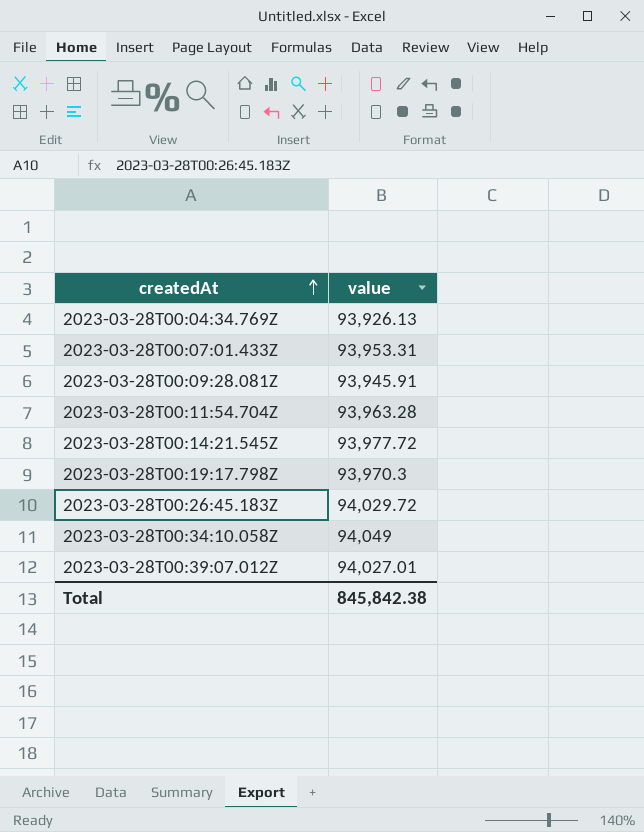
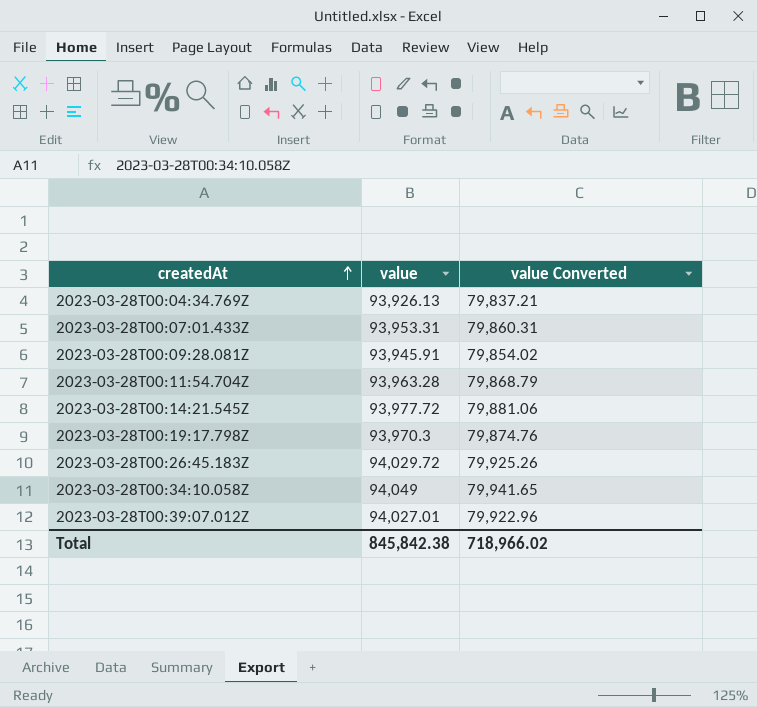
column value Converted | formula: none -> [value] * 0.85

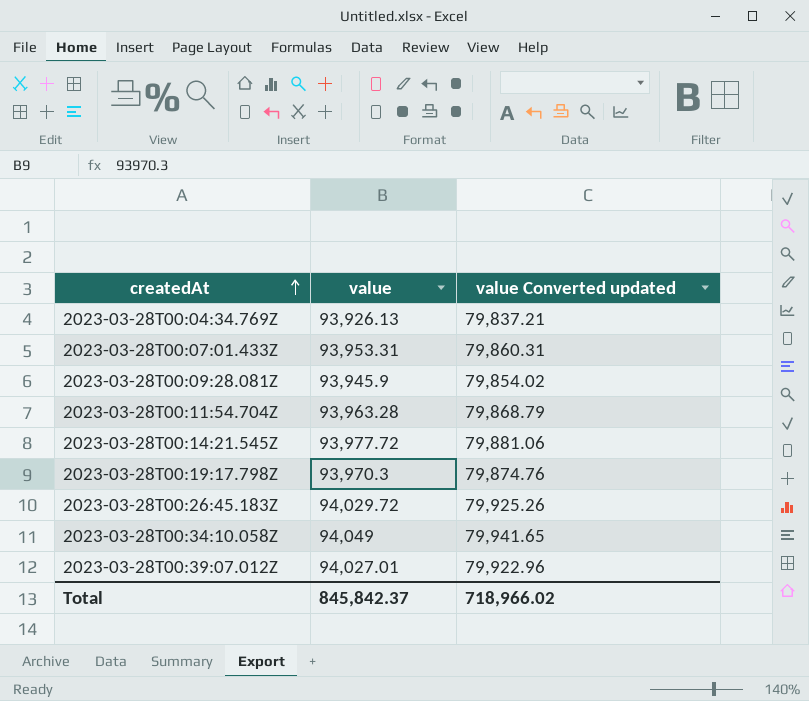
column name: value Converted -> value Converted updated
2023-03-28T00:09:28.081Z | value: 93,945.91 -> 93,945.9
Total | value: 845,842.38 -> 845,842.37

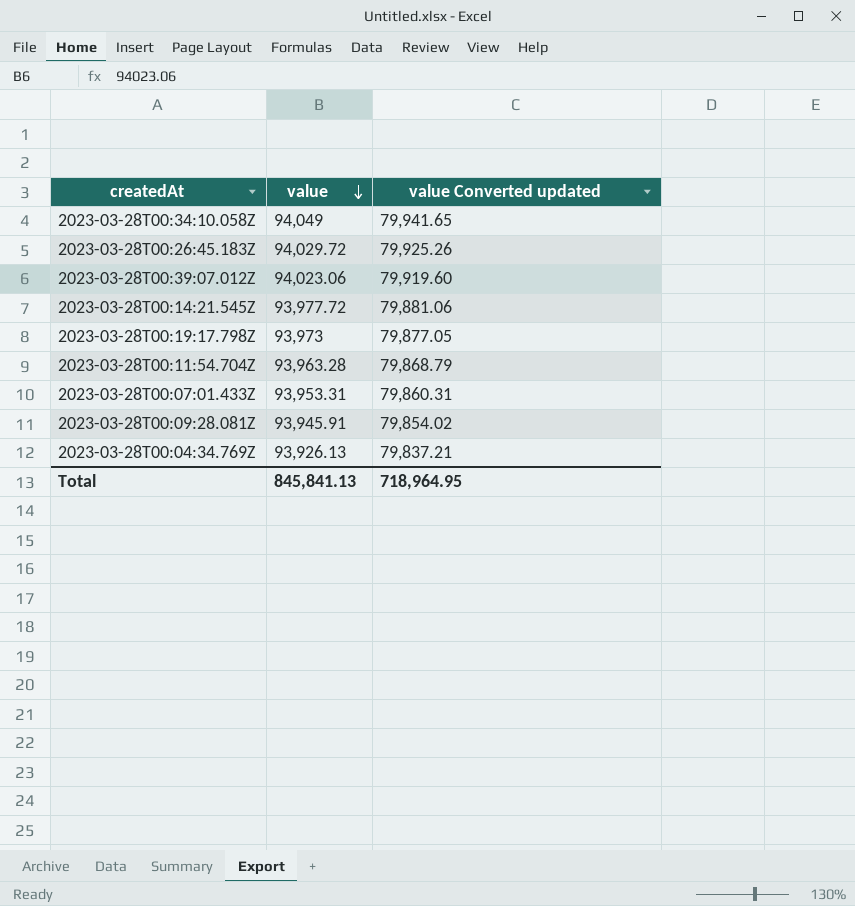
row order: createdAt ascending -> value descending
2023-03-28T00:39:07.012Z | value: 94,027.01 -> 94,023.06
2023-03-28T00:39:07.012Z | value Converted updated: 79,922.96 -> 79,919.60
2023-03-28T00:19:17.798Z | value: 93,970.3 -> 93,973
2023-03-28T00:19:17.798Z | value Converted updated: 79,874.76 -> 79,877.05
2023-03-28T00:09:28.081Z | value: 93,945.9 -> 93,945.91
Total | value: 845,842.37 -> 845,841.13
Total | value Converted updated: 718,966.02 -> 718,964.95

